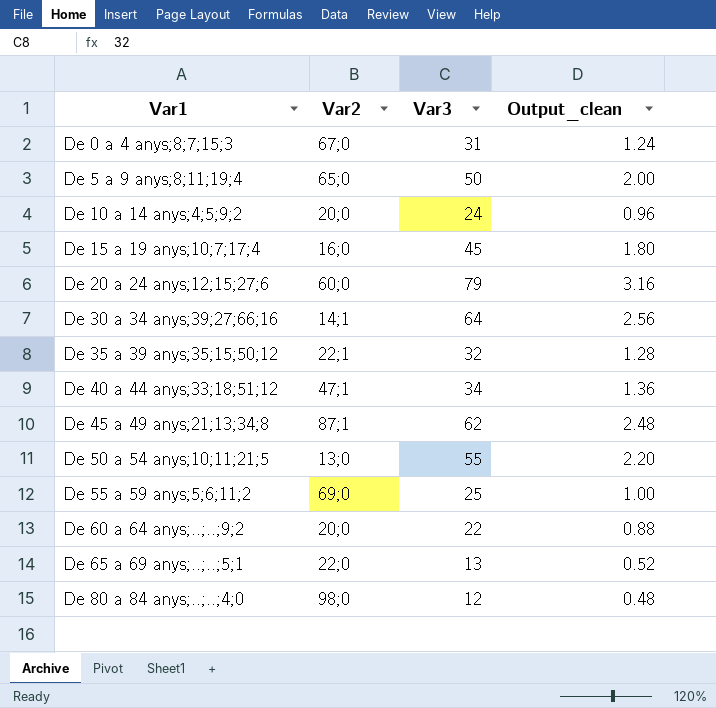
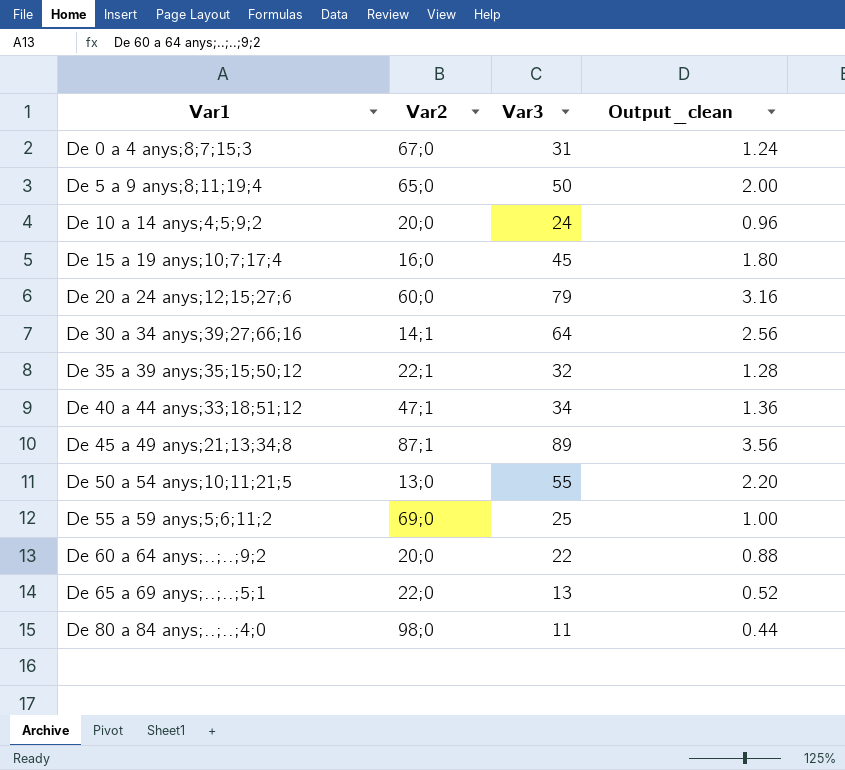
De 45 a 49 anys;21;13;34;8 | Var3: 62 -> 89
De 45 a 49 anys;21;13;34;8 | Output_clean: 2.48 -> 3.56
De 80 a 84 anys;..;..;4;0 | Var3: 12 -> 11
De 80 a 84 anys;..;..;4;0 | Output_clean: 0.48 -> 0.44

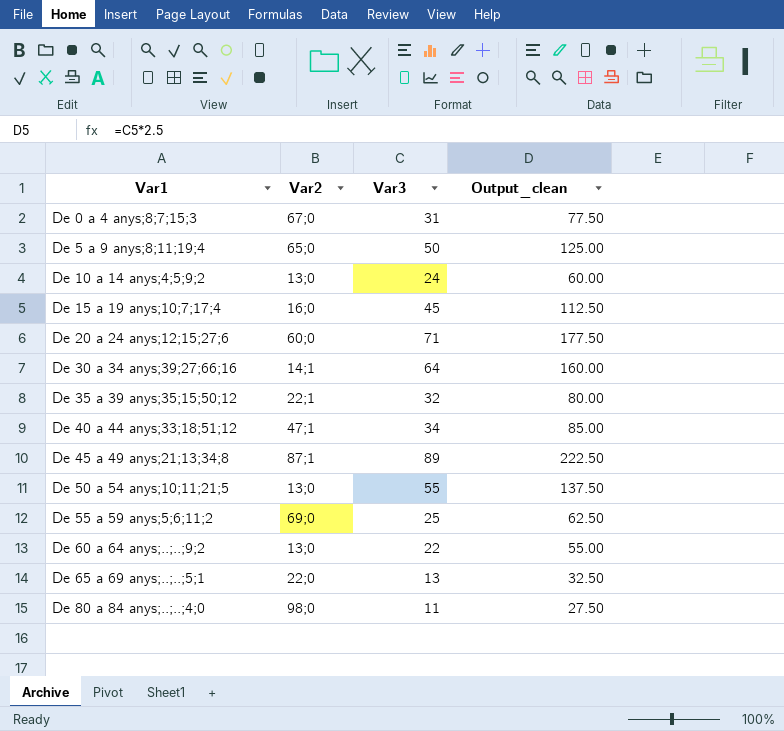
column Output_clean | formula: [Var3] * 0.04 -> [Var3] * 2.5
De 10 a 14 anys;4;5;9;2 | Var2: 20;0 -> 13;0
De 20 a 24 anys;12;15;27;6 | Var3: 79 -> 71
De 60 a 64 anys;..;..;9;2 | Var2: 20;0 -> 13;0

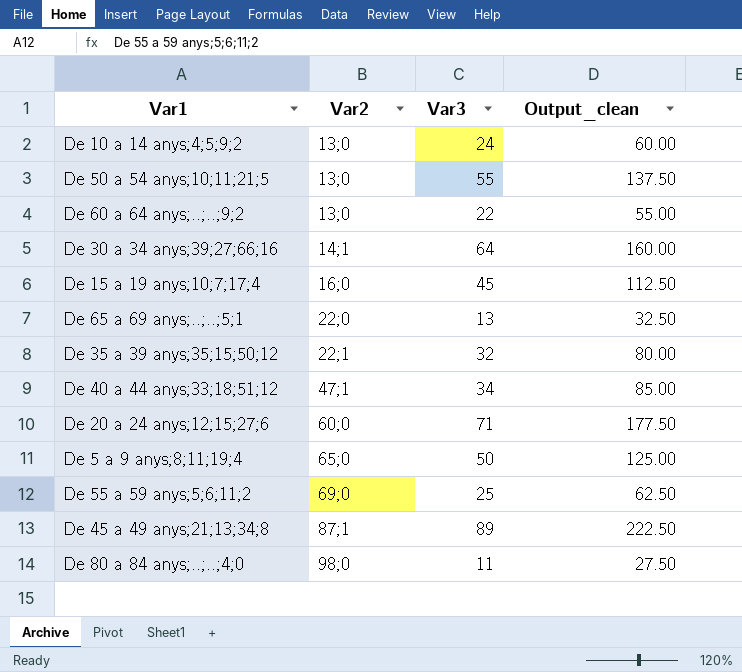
row order: Var1 ascending -> Var2 ascending
row De 0 a 4 anys;8;7;15;3: 67;0 | 31 | 77.50 -> none

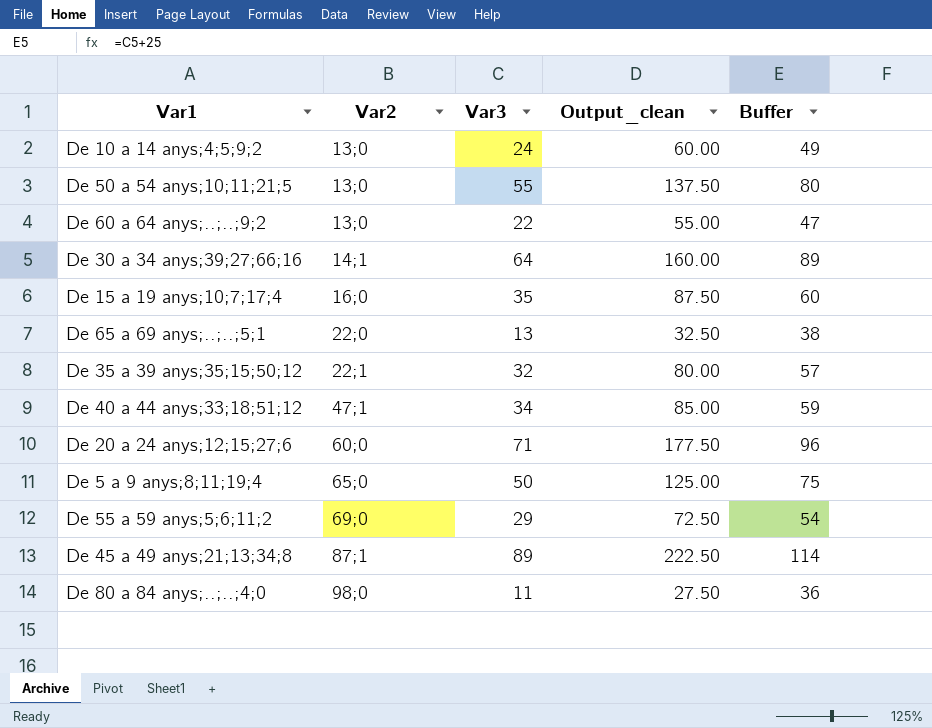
column Buffer | formula: none -> [Var3] + 25
De 15 a 19 anys;10;7;17;4 | Var3: 45 -> 35
De 15 a 19 anys;10;7;17;4 | Output_clean: 112.50 -> 87.50
De 55 a 59 anys;5;6;11;2 | Var3: 25 -> 29
De 55 a 59 anys;5;6;11;2 | Output_clean: 62.50 -> 72.50

